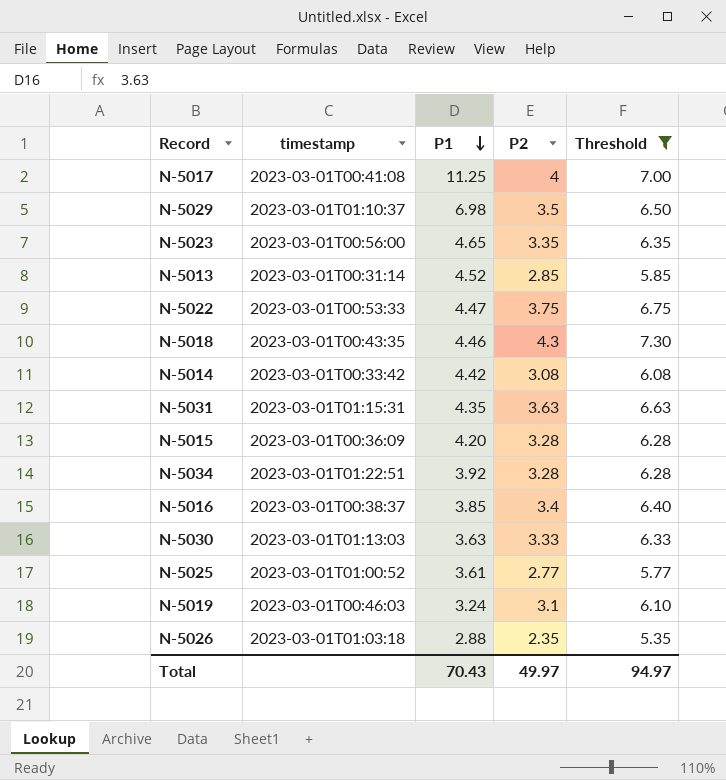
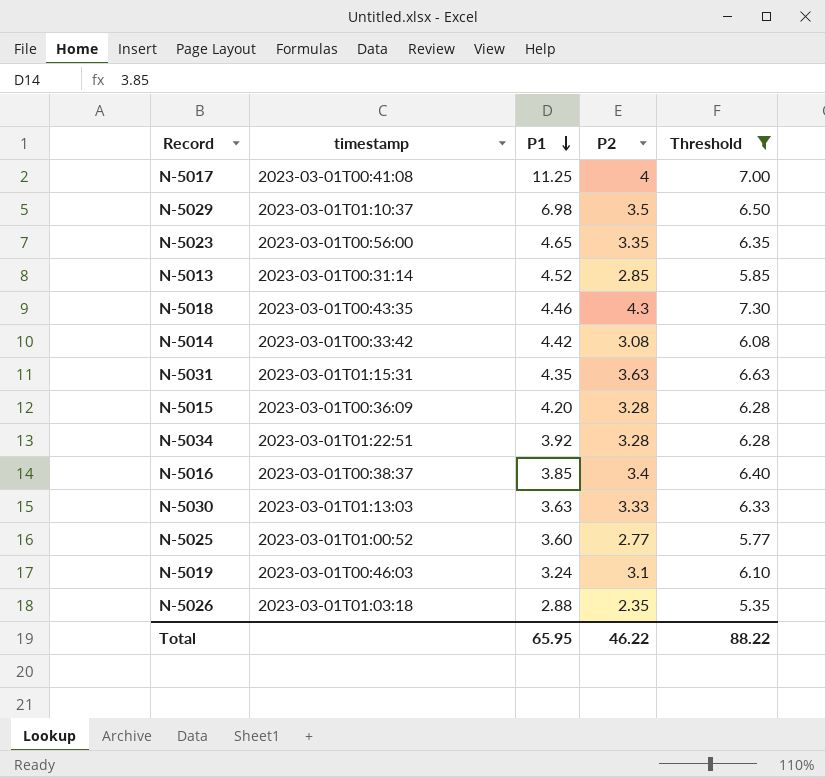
row N-5022: 2023-03-01T00:53:33 | 4.47 | 3.75 | 6.75 -> none
N-5025 | P1: 3.61 -> 3.60
Total | P1: 70.43 -> 65.95
Total | P2: 49.97 -> 46.22
Total | Threshold: 94.97 -> 88.22

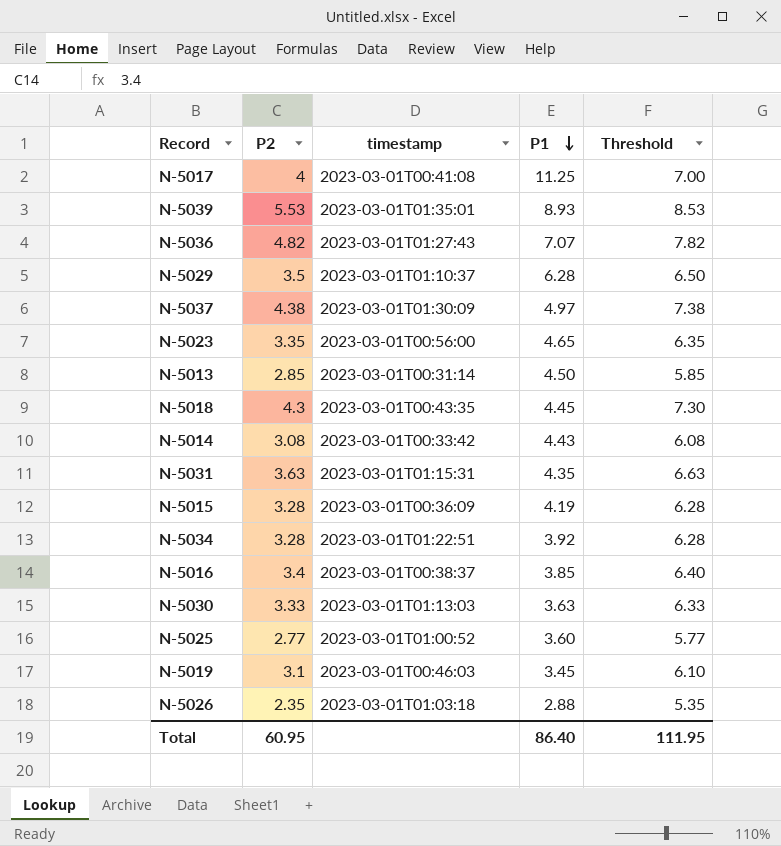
filter: Threshold <= 7.30 -> none
column P2 | position: 4 -> 2
N-5029 | P1: 6.98 -> 6.28
N-5013 | P1: 4.52 -> 4.50
N-5018 | P1: 4.46 -> 4.45
N-5014 | P1: 4.42 -> 4.43
N-5015 | P1: 4.20 -> 4.19
N-5019 | P1: 3.24 -> 3.45
Total | P2: 46.22 -> 60.95
Total | P1: 65.95 -> 86.40
Total | Threshold: 88.22 -> 111.95

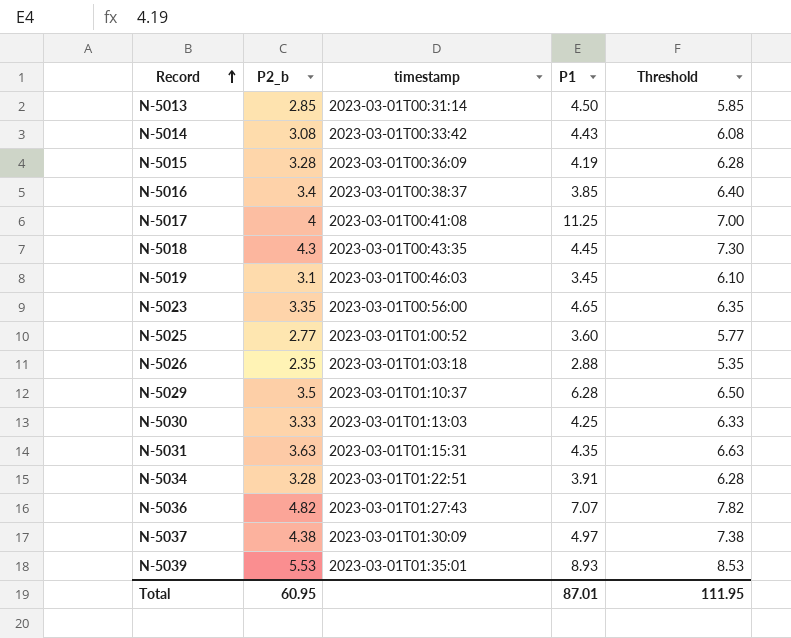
row order: P1 descending -> Record ascending
column name: P2 -> P2_b
N-5030 | P1: 3.63 -> 4.25
N-5034 | P1: 3.92 -> 3.91
Total | P1: 86.40 -> 87.01

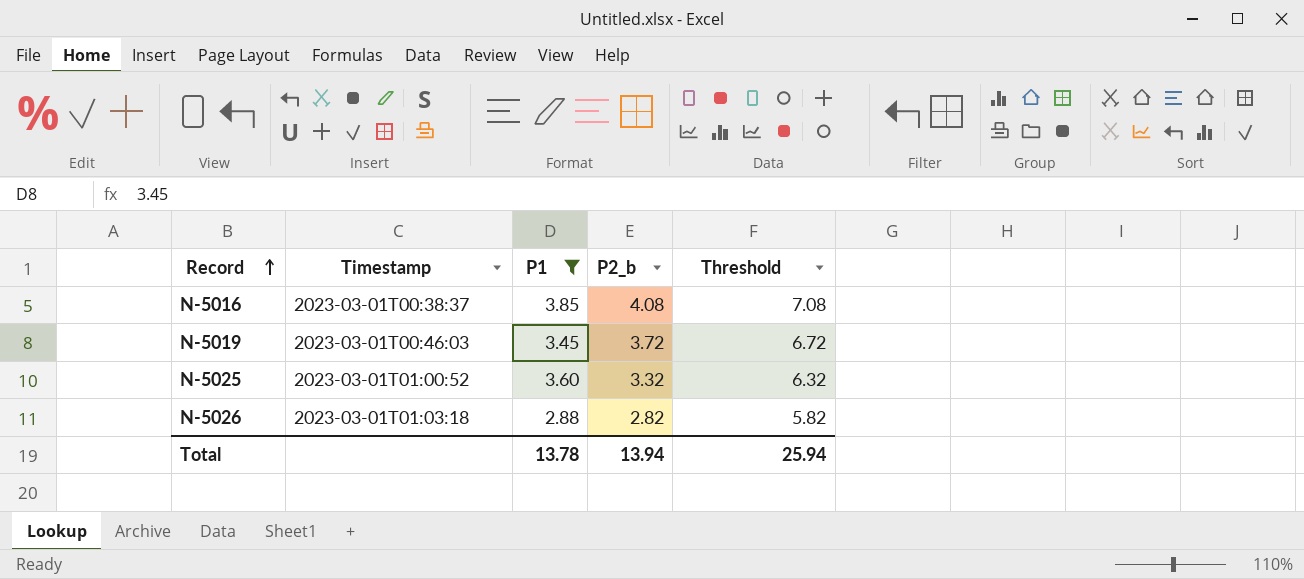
filter: none -> P1 <= 3.85
column name: timestamp -> Timestamp
column P2_b | position: 2 -> 4
N-5016 | P2_b: 3.4 -> 4.08
N-5016 | Threshold: 6.40 -> 7.08
N-5019 | P2_b: 3.1 -> 3.72
N-5019 | Threshold: 6.10 -> 6.72
N-5025 | P2_b: 2.77 -> 3.32
N-5025 | Threshold: 5.77 -> 6.32
N-5026 | P2_b: 2.35 -> 2.82
N-5026 | Threshold: 5.35 -> 5.82
Total | P1: 87.01 -> 13.78
Total | P2_b: 60.95 -> 13.94
Total | Threshold: 111.95 -> 25.94

